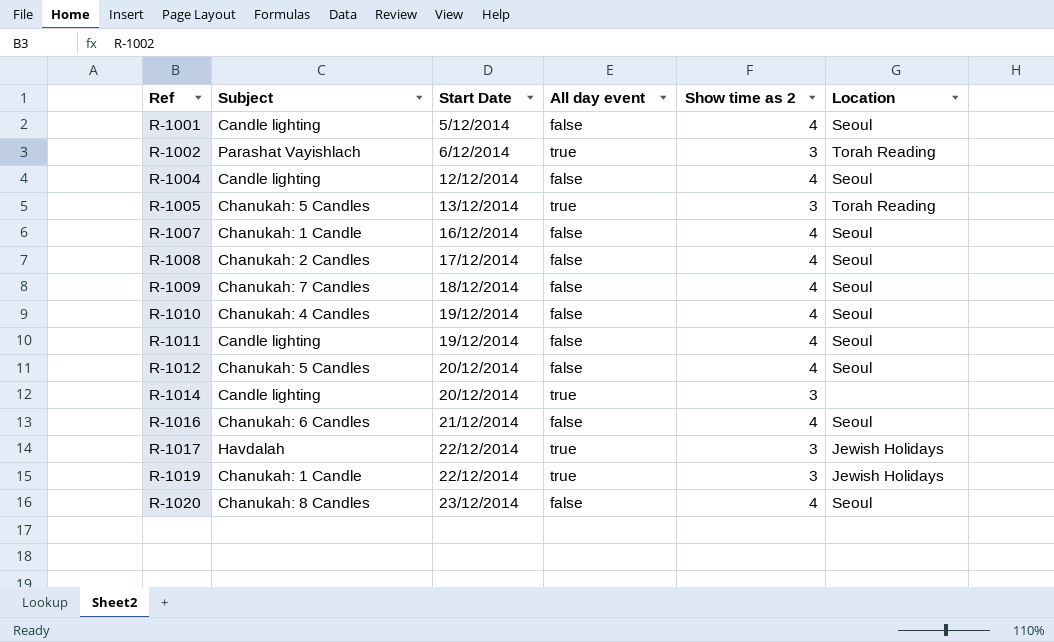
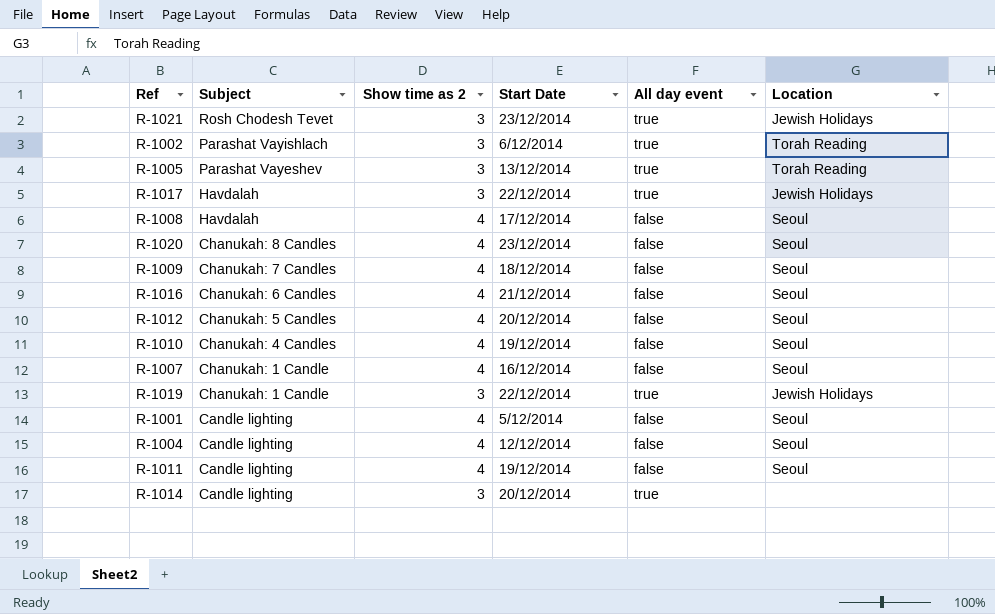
row order: Ref ascending -> Subject descending
column Show time as 2 | position: 5 -> 3
row R-1021: none -> Rosh Chodesh Tevet | 3 | 23/12/2014 | true | Jewish Holidays
R-1005 | Subject: Chanukah: 5 Candles -> Parashat Vayeshev
R-1008 | Subject: Chanukah: 2 Candles -> Havdalah

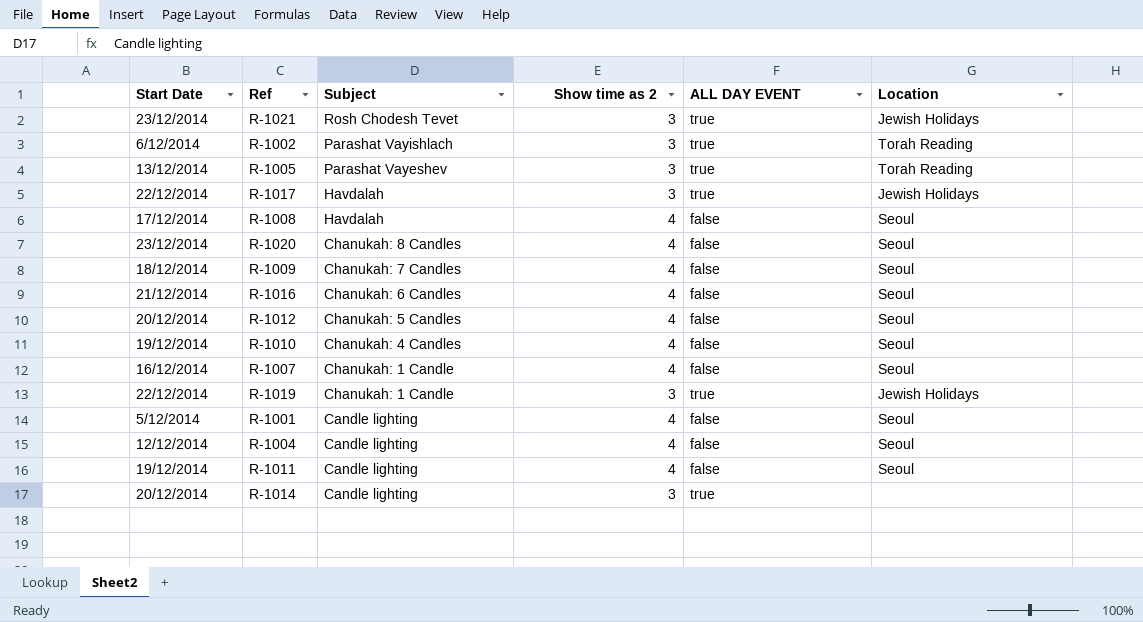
column Start Date | position: 4 -> 1
column name: All day event -> ALL DAY EVENT

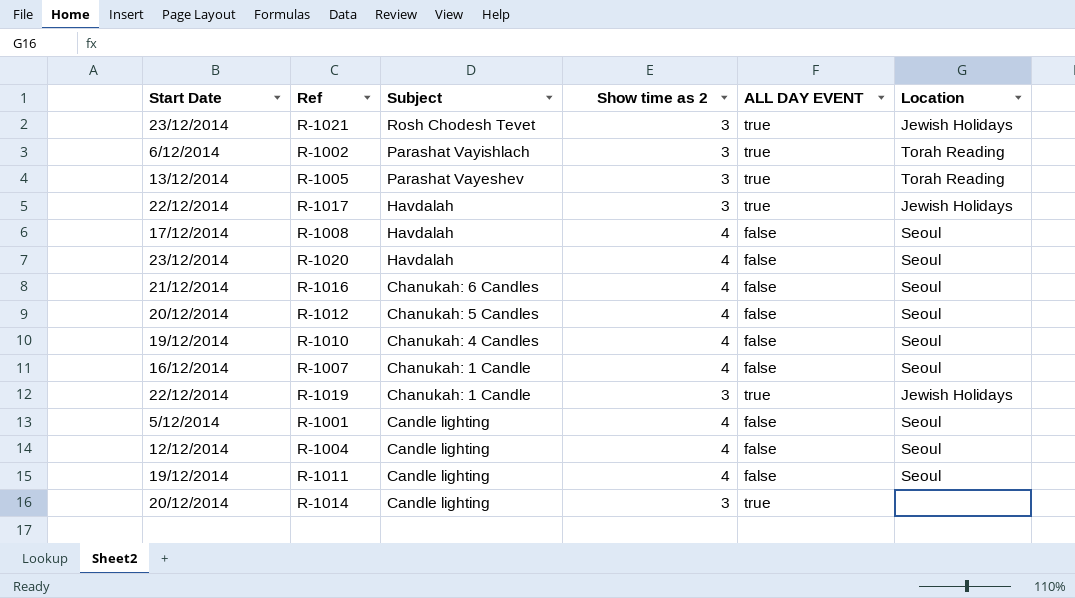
row R-1009: 18/12/2014 | Chanukah: 7 Candles | 4 | false | Seoul -> none
R-1020 | Subject: Chanukah: 8 Candles -> Havdalah

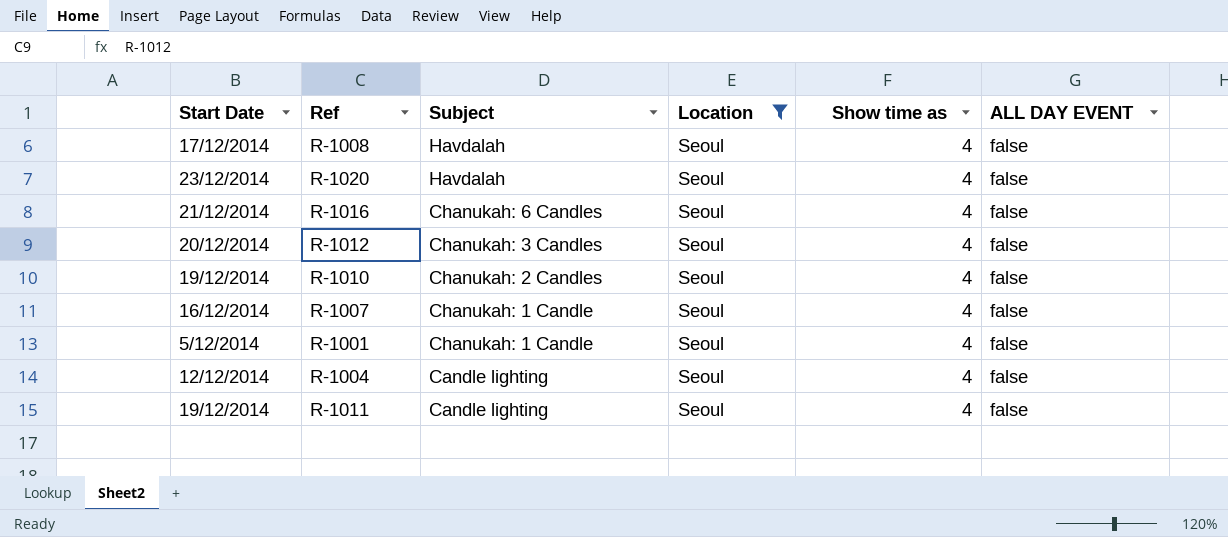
filter: none -> Location = Seoul
column Location | position: 6 -> 4
column name: Show time as 2 -> Show time as
R-1012 | Subject: Chanukah: 5 Candles -> Chanukah: 3 Candles
R-1010 | Subject: Chanukah: 4 Candles -> Chanukah: 2 Candles
R-1001 | Subject: Candle lighting -> Chanukah: 1 Candle

